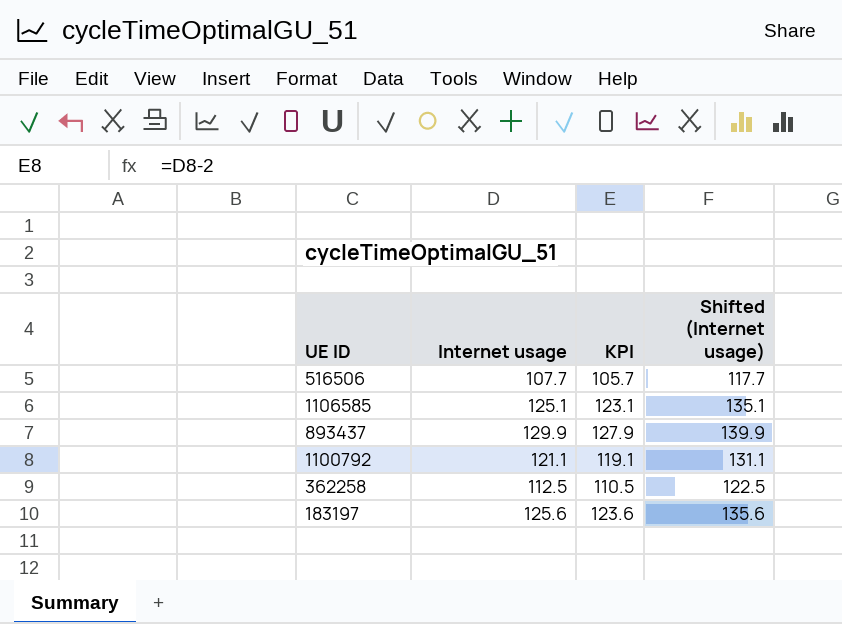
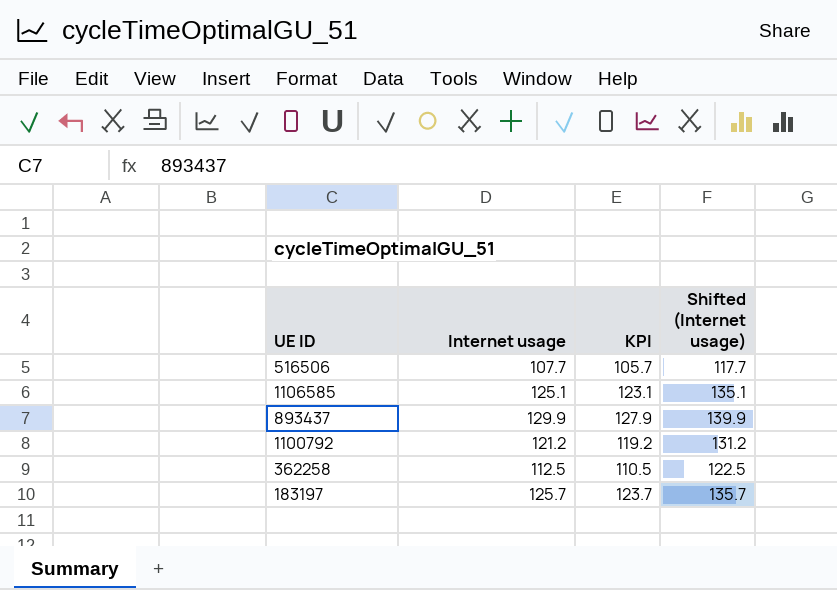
1100792 | Internet usage: 121.1 -> 121.2
1100792 | KPI: 119.1 -> 119.2
1100792 | Shifted (Internet usage): 131.1 -> 131.2
183197 | Internet usage: 125.6 -> 125.7
183197 | KPI: 123.6 -> 123.7
183197 | Shifted (Internet usage): 135.6 -> 135.7

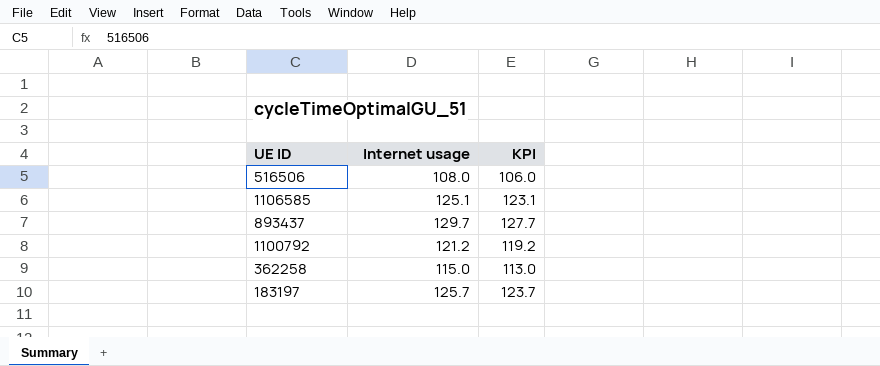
column Shifted (Internet usage) | formula: [Internet usage] + 10 -> none
516506 | Internet usage: 107.7 -> 108.0
516506 | KPI: 105.7 -> 106.0
893437 | Internet usage: 129.9 -> 129.7
893437 | KPI: 127.9 -> 127.7
362258 | Internet usage: 112.5 -> 115.0
362258 | KPI: 110.5 -> 113.0

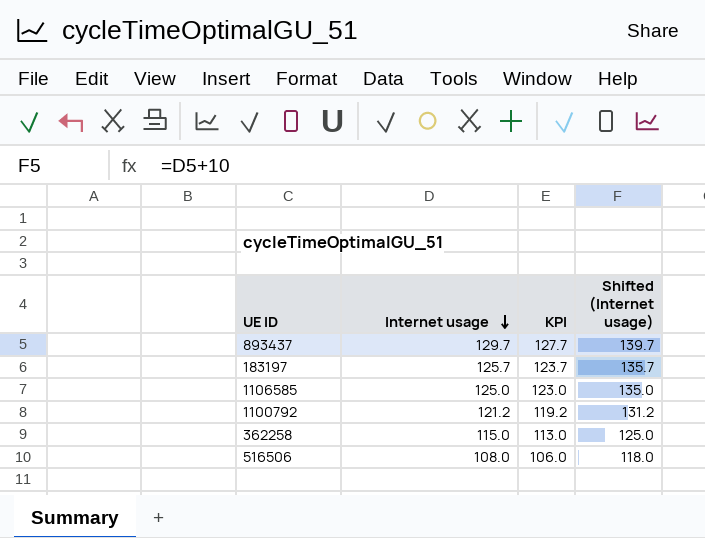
row order: none -> Internet usage descending
column Shifted (Internet usage) | formula: none -> [Internet usage] + 10
1106585 | Internet usage: 125.1 -> 125.0
1106585 | KPI: 123.1 -> 123.0

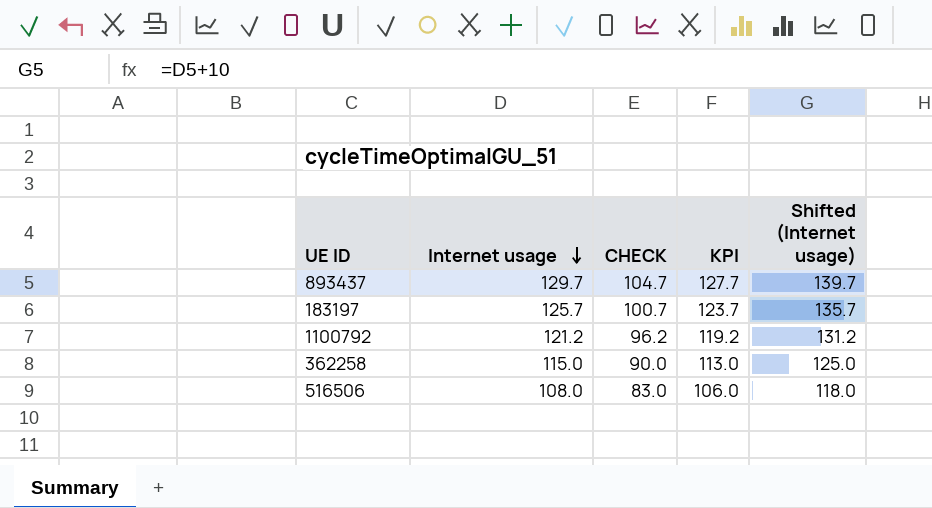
column CHECK | formula: none -> [Internet usage] - 25
row 1106585: 125.0 | 123.0 | 135.0 -> none

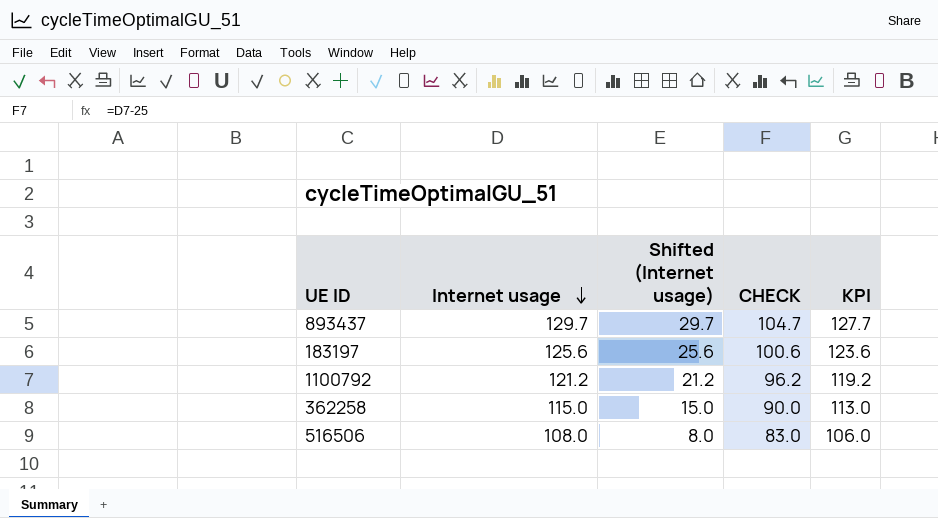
column Shifted (Internet usage) | formula: [Internet usage] + 10 -> [Internet usage] - 100
column Shifted (Internet usage) | position: 5 -> 3
183197 | Internet usage: 125.7 -> 125.6
183197 | CHECK: 100.7 -> 100.6
183197 | KPI: 123.7 -> 123.6

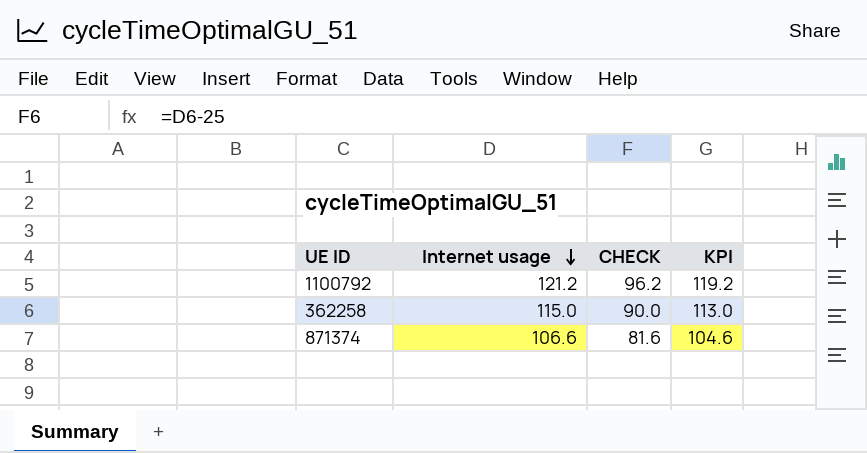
column Shifted (Internet usage) | formula: [Internet usage] - 100 -> none
row 893437: 129.7 | 29.7 | 104.7 | 127.7 -> none
row 183197: 125.6 | 25.6 | 100.6 | 123.6 -> none
row 516506: 108.0 | 8.0 | 83.0 | 106.0 -> none
row 871374: none -> 106.6 | 81.6 | 104.6

